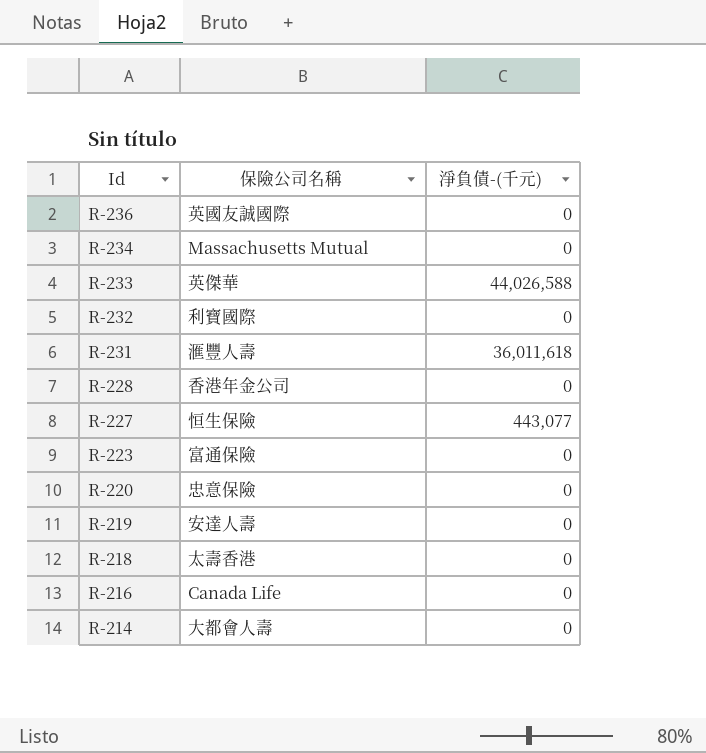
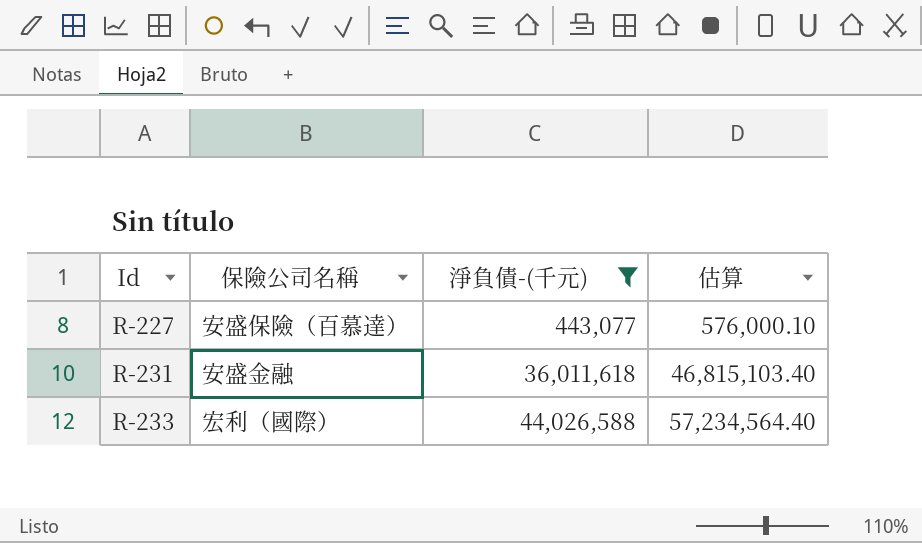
filter: none -> 淨負債-(千元) != 0
row order: Id descending -> Id ascending
column 估算 | formula: none -> [淨負債-(千元)] * 1.3
R-227 | 保險公司名稱: 恒生保險 -> 安盛保險（百慕達）
R-231 | 保險公司名稱: 滙豐人壽 -> 安盛金融
R-233 | 保險公司名稱: 英傑華 -> 宏利（國際）

